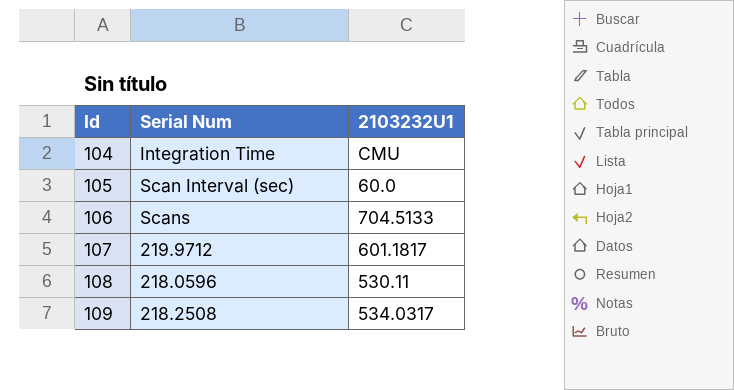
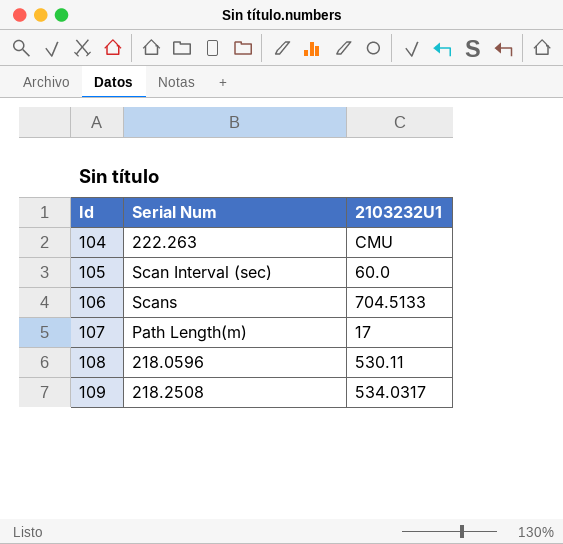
104 | Serial Num: Integration Time -> 222.263
107 | Serial Num: 219.9712 -> Path Length(m)
107 | 2103232U1: 601.1817 -> 17

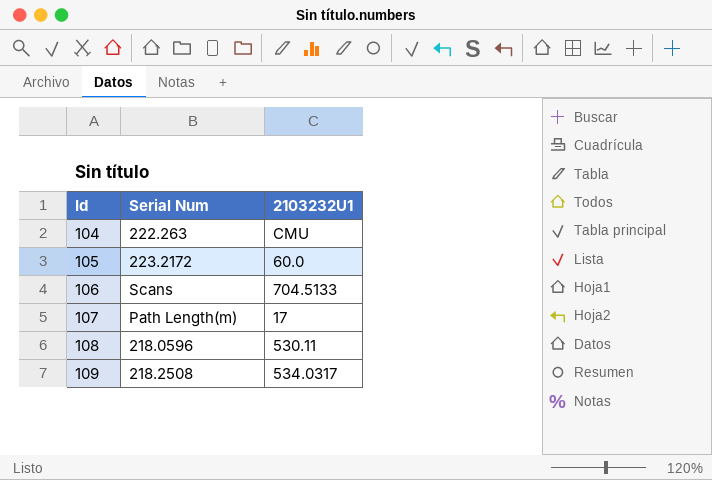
105 | Serial Num: Scan Interval (sec) -> 223.2172

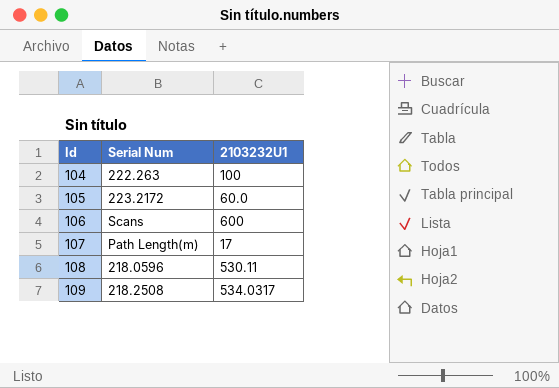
104 | 2103232U1: CMU -> 100
106 | 2103232U1: 704.5133 -> 600

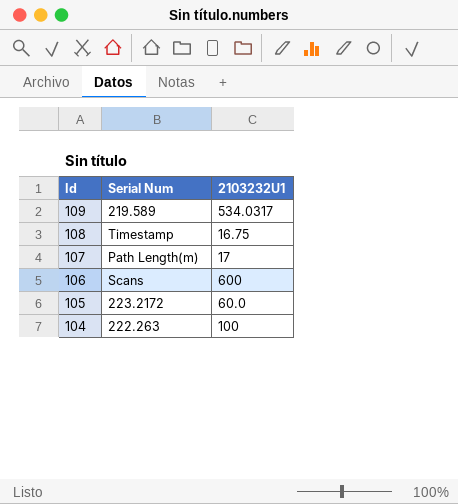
row order: Id ascending -> Id descending
109 | Serial Num: 218.2508 -> 219.589
108 | Serial Num: 218.0596 -> Timestamp
108 | 2103232U1: 530.11 -> 16.75

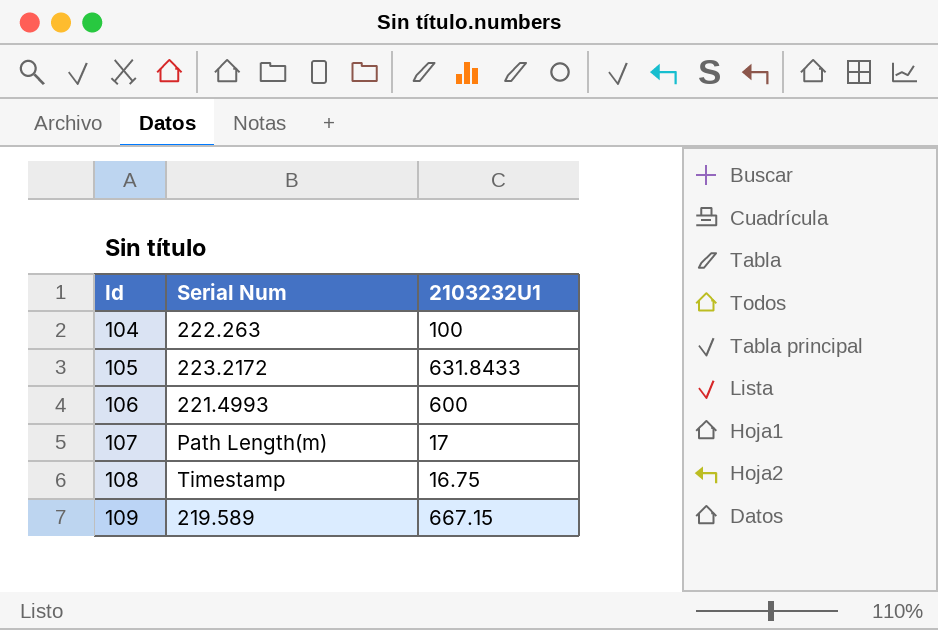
row order: Id descending -> Id ascending
105 | 2103232U1: 60.0 -> 631.8433
106 | Serial Num: Scans -> 221.4993
109 | 2103232U1: 534.0317 -> 667.15

